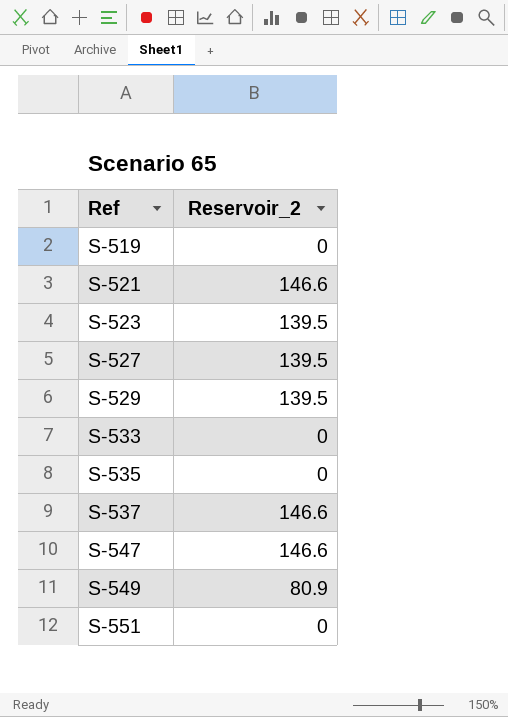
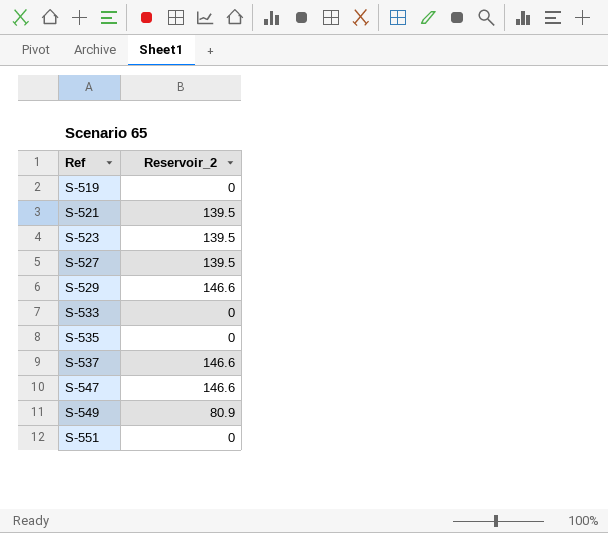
S-521 | Reservoir_2: 146.6 -> 139.5
S-529 | Reservoir_2: 139.5 -> 146.6

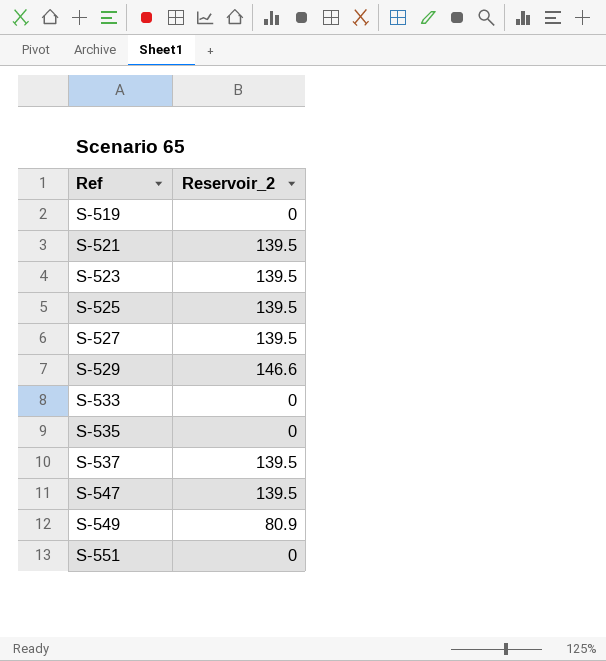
row S-525: none -> 139.5
S-537 | Reservoir_2: 146.6 -> 139.5
S-547 | Reservoir_2: 146.6 -> 139.5

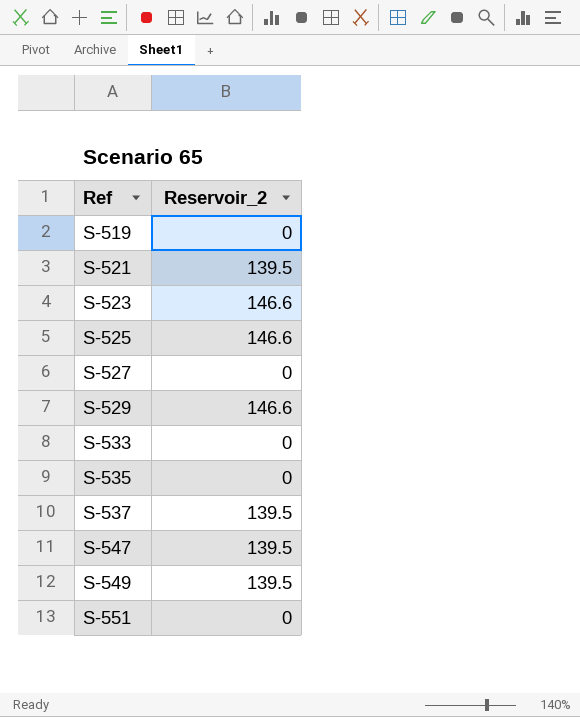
S-523 | Reservoir_2: 139.5 -> 146.6
S-525 | Reservoir_2: 139.5 -> 146.6
S-527 | Reservoir_2: 139.5 -> 0
S-549 | Reservoir_2: 80.9 -> 139.5

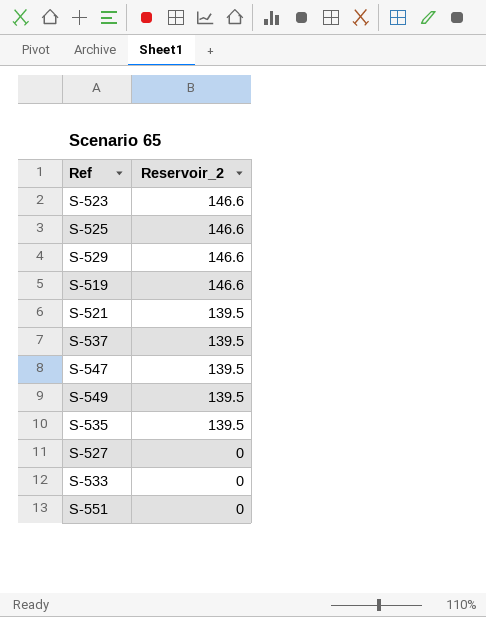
row order: Ref ascending -> Reservoir_2 descending
S-519 | Reservoir_2: 0 -> 146.6
S-535 | Reservoir_2: 0 -> 139.5

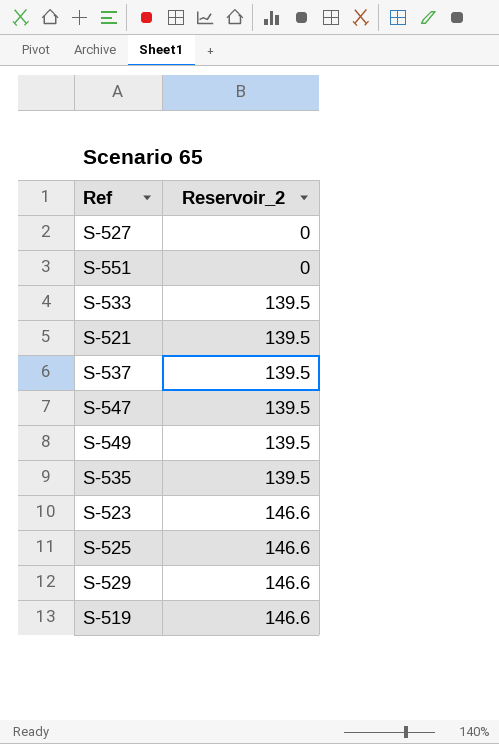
row order: Reservoir_2 descending -> Reservoir_2 ascending
S-533 | Reservoir_2: 0 -> 139.5

